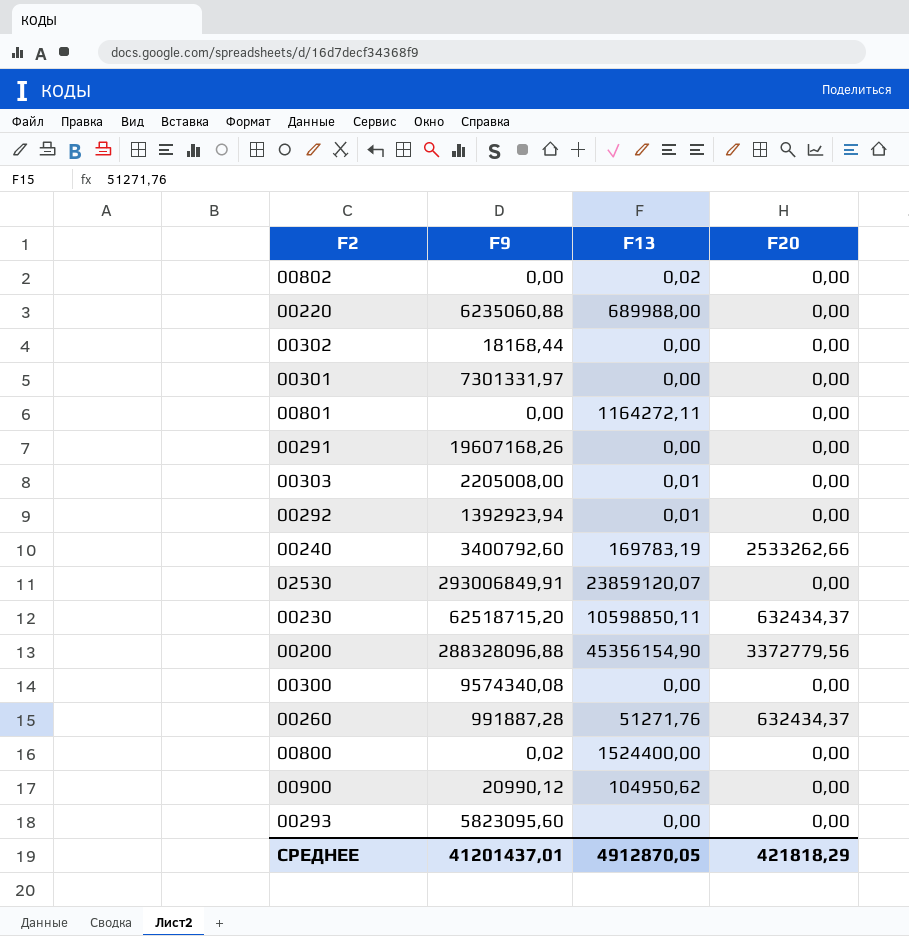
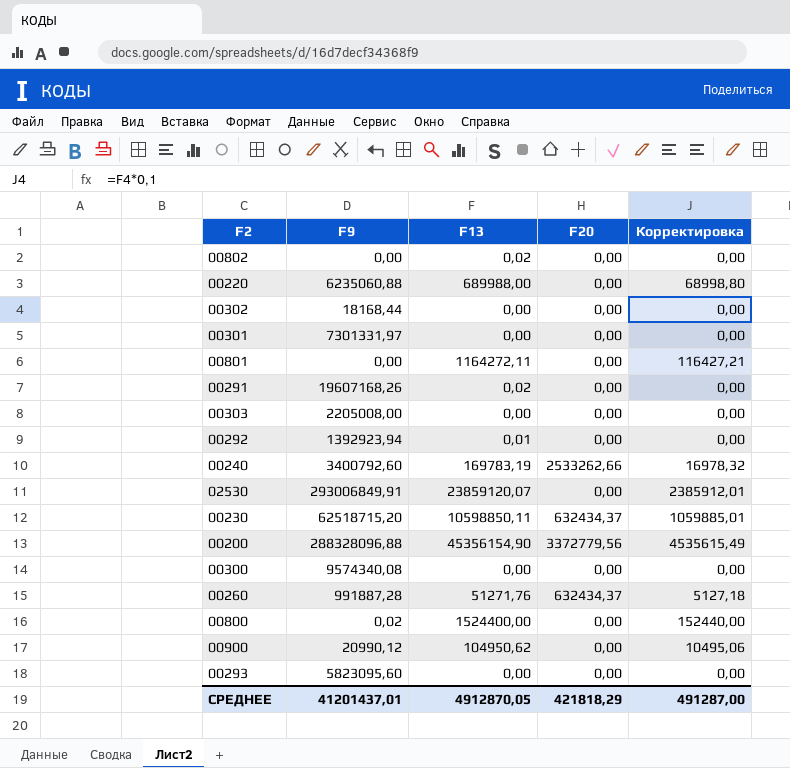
column Корректировка | formula: none -> [F13] * 0,1
00291 | F13: 0,00 -> 0,02
00303 | F13: 0,01 -> 0,00

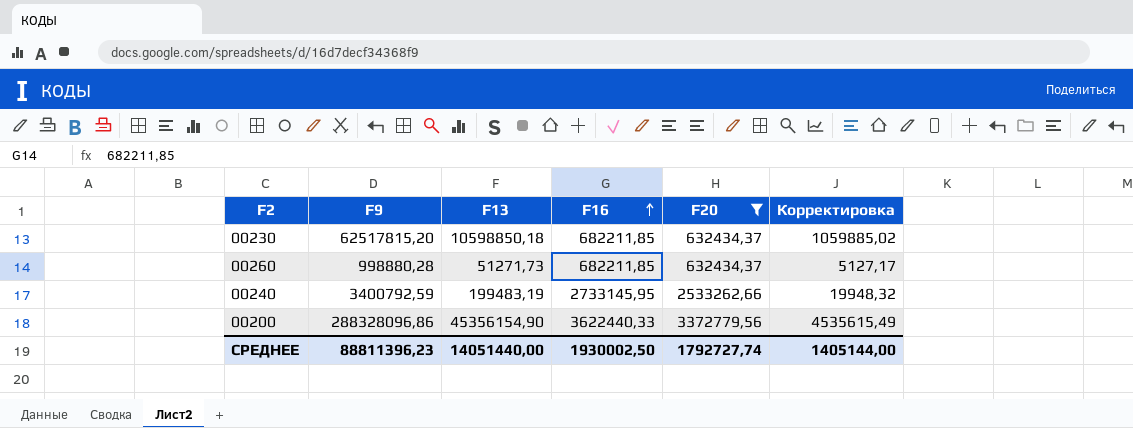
filter: none -> F20 != 0,00
row order: none -> F16 ascending
column F16 | position: none -> 4
00230 | F9: 62518715,20 -> 62517815,20
00230 | F13: 10598850,11 -> 10598850,18
00230 | Корректировка: 1059885,01 -> 1059885,02
00260 | F9: 991887,28 -> 998880,28
00260 | F13: 51271,76 -> 51271,73
00260 | Корректировка: 5127,18 -> 5127,17
00240 | F9: 3400792,60 -> 3400792,59
00240 | F13: 169783,19 -> 199483,19
00240 | Корректировка: 16978,32 -> 19948,32
00200 | F9: 288328096,88 -> 288328096,86
СРЕДНЕЕ | F9: 41201437,01 -> 88811396,23
СРЕДНЕЕ | F13: 4912870,05 -> 14051440,00
СРЕДНЕЕ | F20: 421818,29 -> 1792727,74
СРЕДНЕЕ | Корректировка: 491287,00 -> 1405144,00

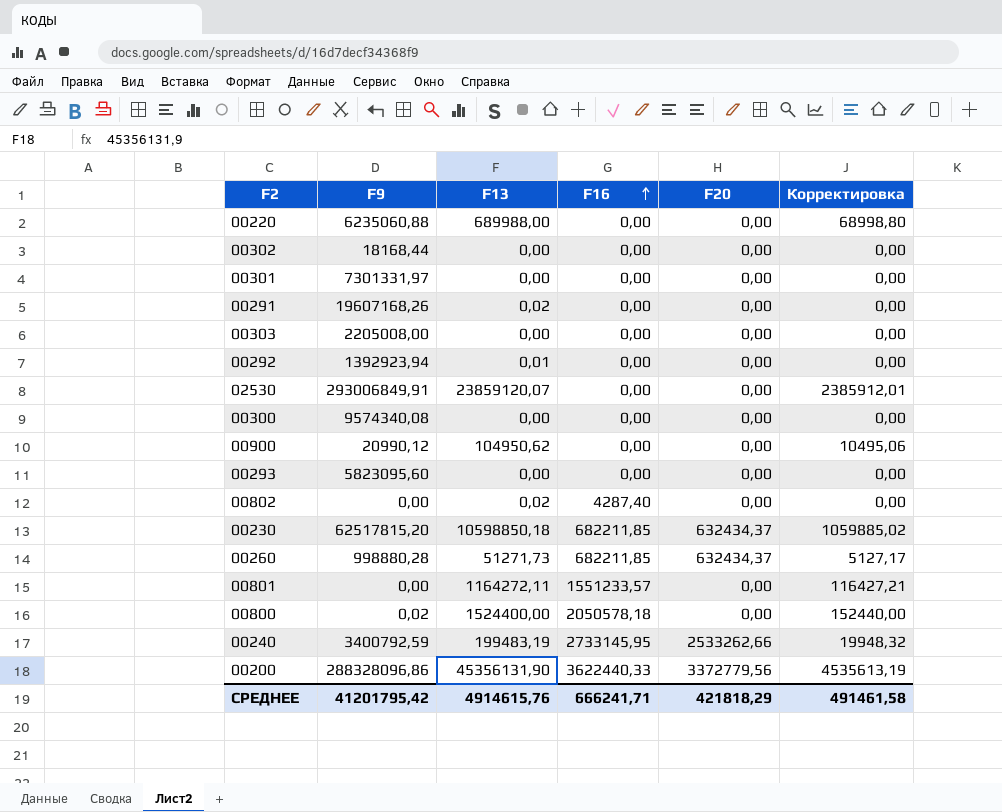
filter: F20 != 0,00 -> none
00200 | F13: 45356154,90 -> 45356131,90
00200 | Корректировка: 4535615,49 -> 4535613,19
СРЕДНЕЕ | F9: 88811396,23 -> 41201795,42
СРЕДНЕЕ | F13: 14051440,00 -> 4914615,76
СРЕДНЕЕ | F16: 1930002,50 -> 666241,71
СРЕДНЕЕ | F20: 1792727,74 -> 421818,29
СРЕДНЕЕ | Корректировка: 1405144,00 -> 491461,58

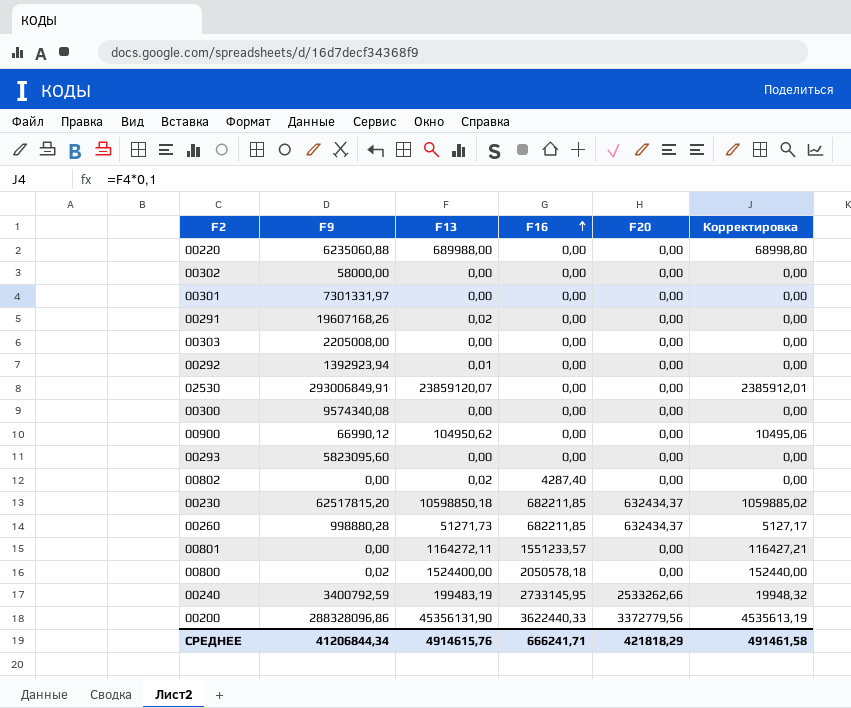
00302 | F9: 18168,44 -> 58000,00
00900 | F9: 20990,12 -> 66990,12
СРЕДНЕЕ | F9: 41201795,42 -> 41206844,34

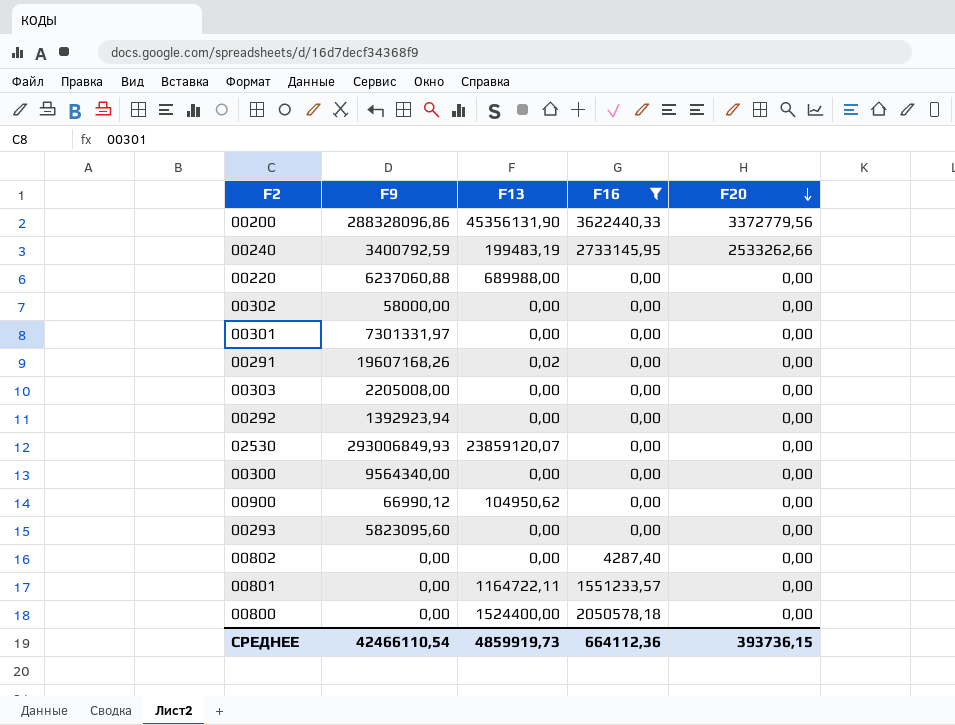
filter: none -> F16 != 682211,85
row order: F16 ascending -> F20 descending
column Корректировка | formula: [F13] * 0,1 -> none
00220 | F9: 6235060,88 -> 6237060,88
00292 | F13: 0,01 -> 0,00
02530 | F9: 293006849,91 -> 293006849,93
00300 | F9: 9574340,08 -> 9564340,00
00802 | F13: 0,02 -> 0,00
00801 | F13: 1164272,11 -> 1164722,11
00800 | F9: 0,02 -> 0,00
СРЕДНЕЕ | F9: 41206844,34 -> 42466110,54
СРЕДНЕЕ | F13: 4914615,76 -> 4859919,73
СРЕДНЕЕ | F16: 666241,71 -> 664112,36
СРЕДНЕЕ | F20: 421818,29 -> 393736,15

